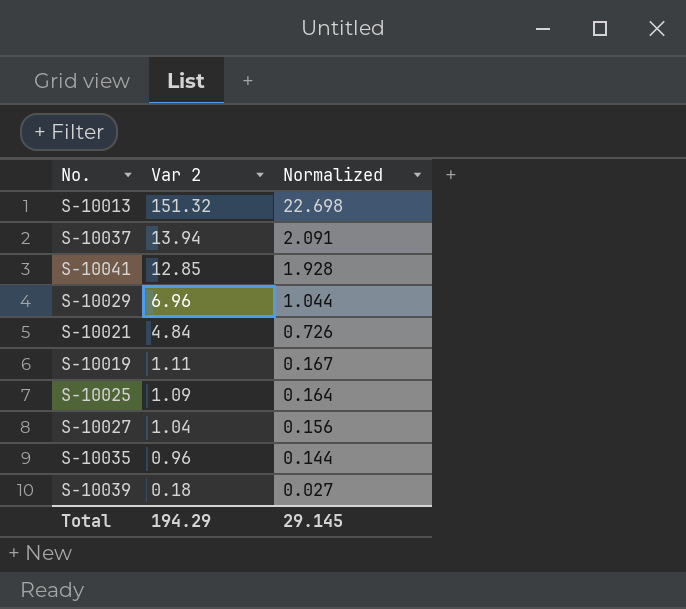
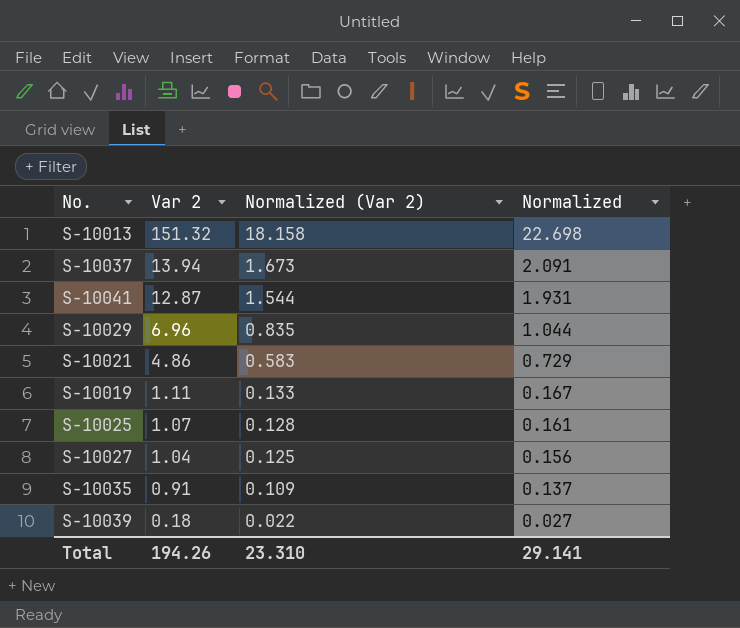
column Normalized (Var 2) | formula: none -> [Var 2] * 0.12
S-10041 | Var 2: 12.85 -> 12.87
S-10041 | Normalized: 1.928 -> 1.931
S-10021 | Var 2: 4.84 -> 4.86
S-10021 | Normalized: 0.726 -> 0.729
S-10025 | Var 2: 1.09 -> 1.07
S-10025 | Normalized: 0.164 -> 0.161
S-10035 | Var 2: 0.96 -> 0.91
S-10035 | Normalized: 0.144 -> 0.137
Total | Var 2: 194.29 -> 194.26
Total | Normalized: 29.145 -> 29.141

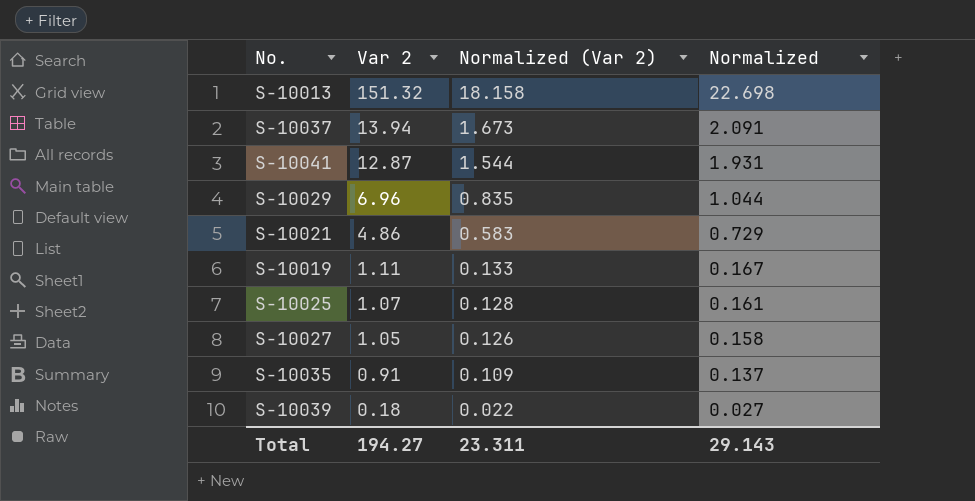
S-10027 | Var 2: 1.04 -> 1.05
S-10027 | Normalized (Var 2): 0.125 -> 0.126
S-10027 | Normalized: 0.156 -> 0.158
Total | Var 2: 194.26 -> 194.27
Total | Normalized (Var 2): 23.310 -> 23.311
Total | Normalized: 29.141 -> 29.143

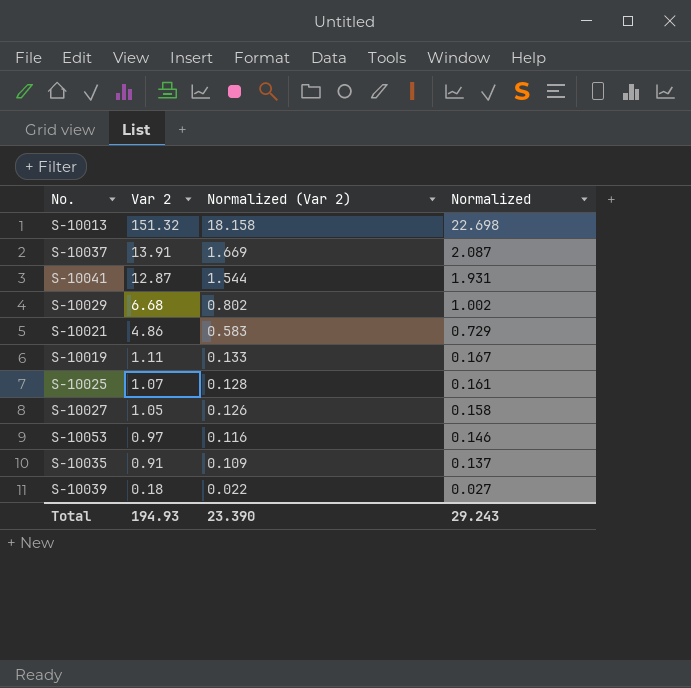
S-10037 | Var 2: 13.94 -> 13.91
S-10037 | Normalized (Var 2): 1.673 -> 1.669
S-10037 | Normalized: 2.091 -> 2.087
S-10029 | Var 2: 6.96 -> 6.68
S-10029 | Normalized (Var 2): 0.835 -> 0.802
S-10029 | Normalized: 1.044 -> 1.002
row S-10053: none -> 0.97 | 0.116 | 0.146
Total | Var 2: 194.27 -> 194.93
Total | Normalized (Var 2): 23.311 -> 23.390
Total | Normalized: 29.143 -> 29.243

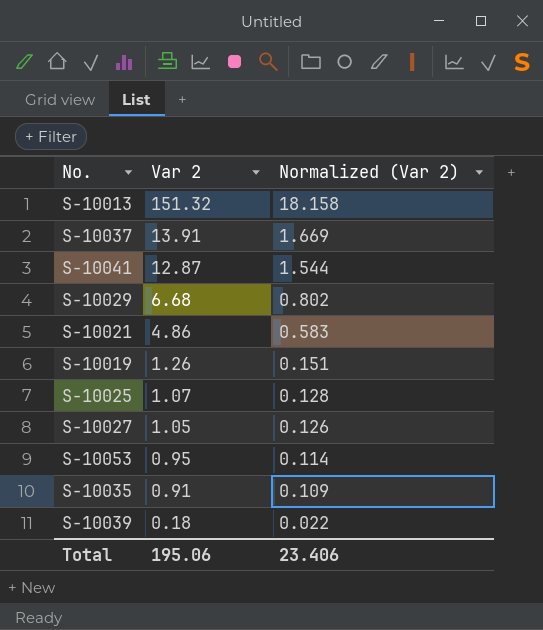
column Normalized | formula: [Var 2] * 0.15 -> none
S-10019 | Var 2: 1.11 -> 1.26
S-10019 | Normalized (Var 2): 0.133 -> 0.151
S-10053 | Var 2: 0.97 -> 0.95
S-10053 | Normalized (Var 2): 0.116 -> 0.114
Total | Var 2: 194.93 -> 195.06
Total | Normalized (Var 2): 23.390 -> 23.406

